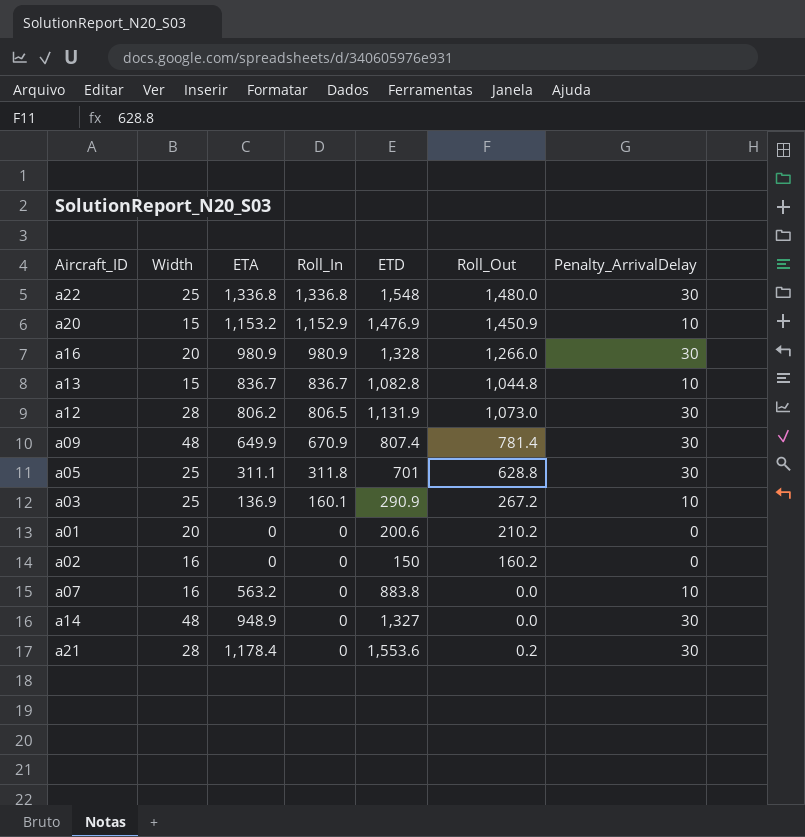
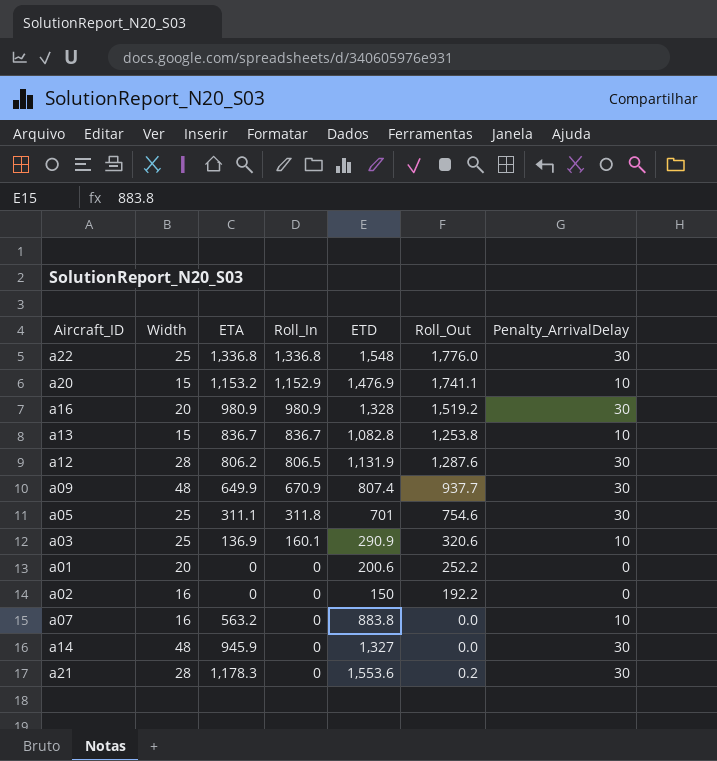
a22 | Roll_Out: 1,480.0 -> 1,776.0
a20 | Roll_Out: 1,450.9 -> 1,741.1
a16 | Roll_Out: 1,266.0 -> 1,519.2
a13 | Roll_Out: 1,044.8 -> 1,253.8
a12 | Roll_Out: 1,073.0 -> 1,287.6
a09 | Roll_Out: 781.4 -> 937.7
a05 | Roll_Out: 628.8 -> 754.6
a03 | Roll_Out: 267.2 -> 320.6
a01 | Roll_Out: 210.2 -> 252.2
a02 | Roll_Out: 160.2 -> 192.2
a14 | ETA: 948.9 -> 945.9
a21 | ETA: 1,178.4 -> 1,178.3

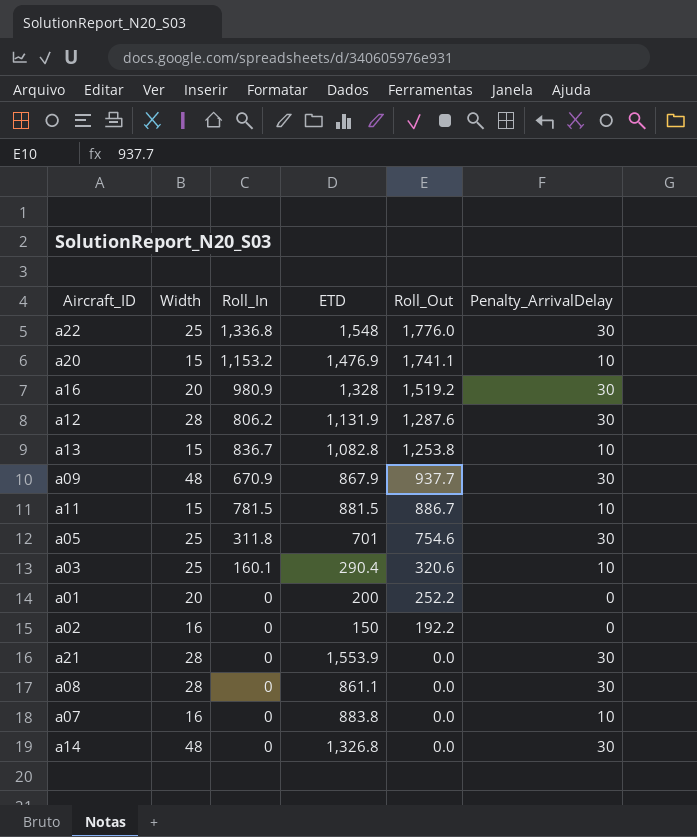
row order: Roll_In descending -> Roll_Out descending
column ETA | position: 3 -> none
a20 | Roll_In: 1,152.9 -> 1,153.2
a12 | Roll_In: 806.5 -> 806.2
a09 | ETD: 807.4 -> 867.9
row a11: none -> 15 | 781.5 | 881.5 | 886.7 | 10
a03 | ETD: 290.9 -> 290.4
a01 | ETD: 200.6 -> 200
a21 | ETD: 1,553.6 -> 1,553.9
a21 | Roll_Out: 0.2 -> 0.0
row a08: none -> 28 | 0 | 861.1 | 0.0 | 30
a14 | ETD: 1,327 -> 1,326.8

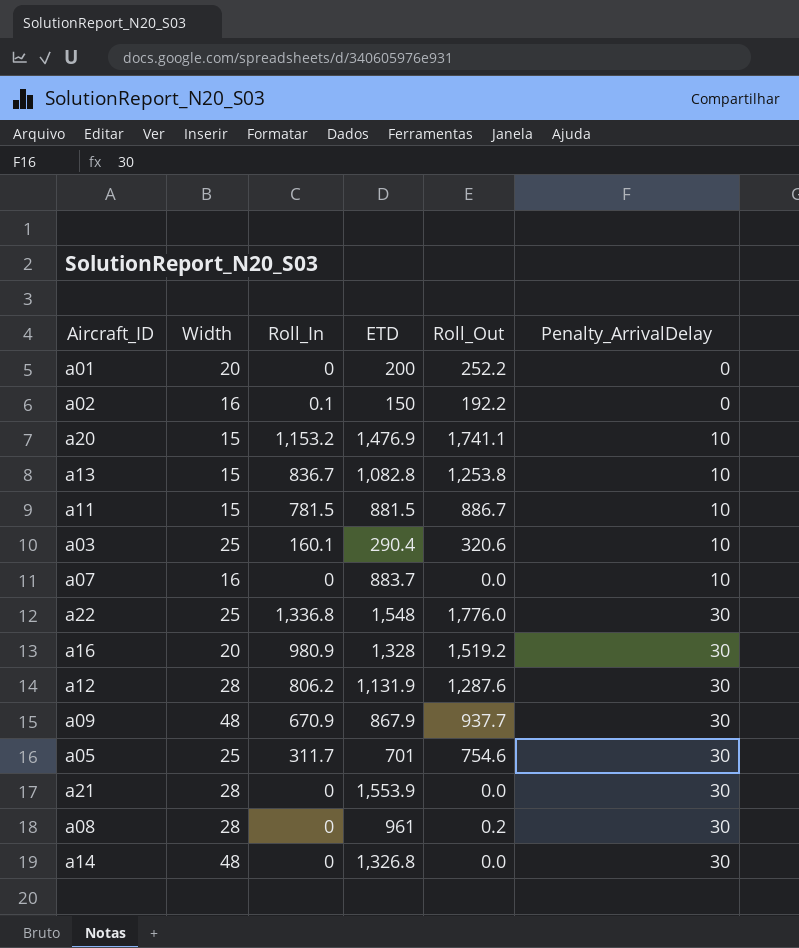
row order: Roll_Out descending -> Penalty_ArrivalDelay ascending
a02 | Roll_In: 0 -> 0.1
a07 | ETD: 883.8 -> 883.7
a05 | Roll_In: 311.8 -> 311.7
a08 | ETD: 861.1 -> 961
a08 | Roll_Out: 0.0 -> 0.2

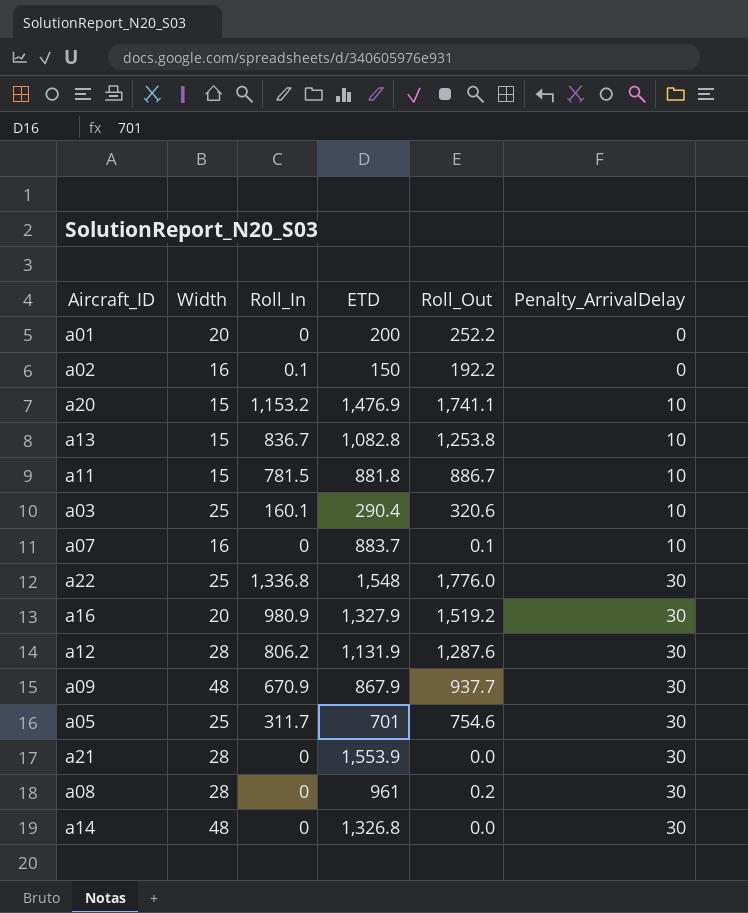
a11 | ETD: 881.5 -> 881.8
a07 | Roll_Out: 0.0 -> 0.1
a16 | ETD: 1,328 -> 1,327.9

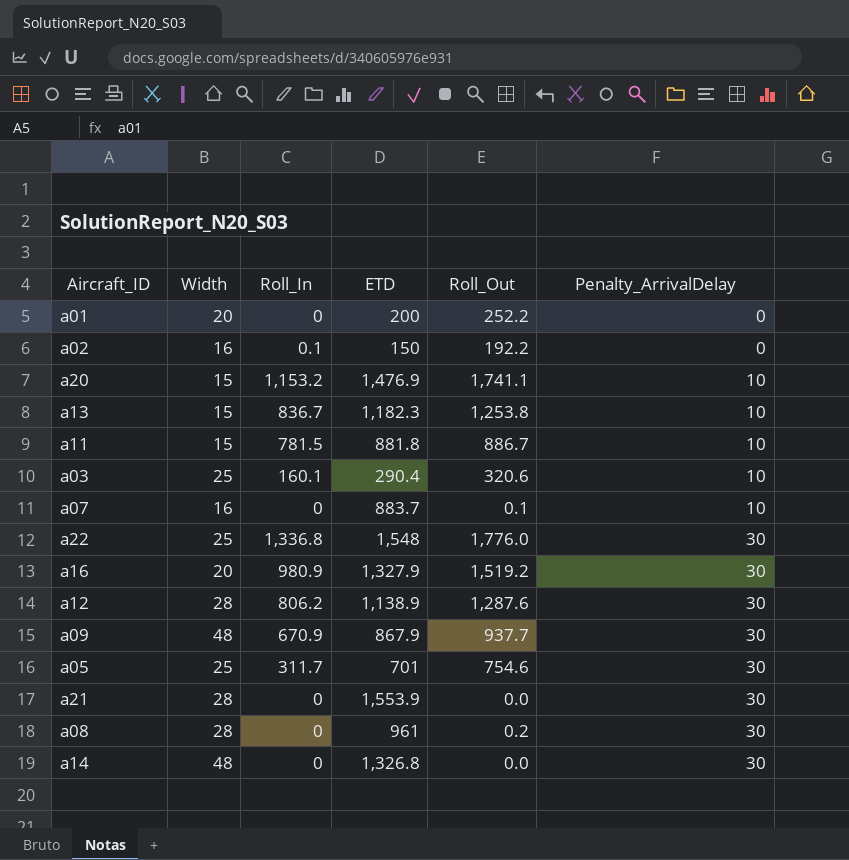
a13 | ETD: 1,082.8 -> 1,182.3
a12 | ETD: 1,131.9 -> 1,138.9

